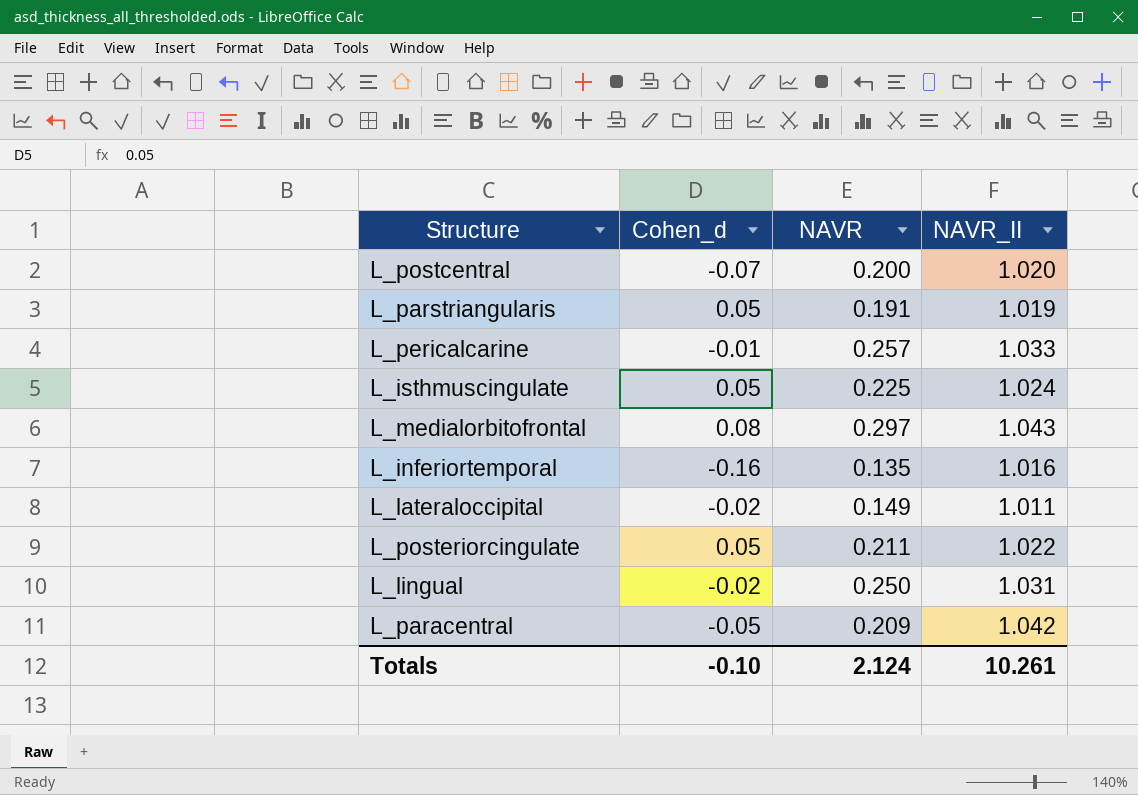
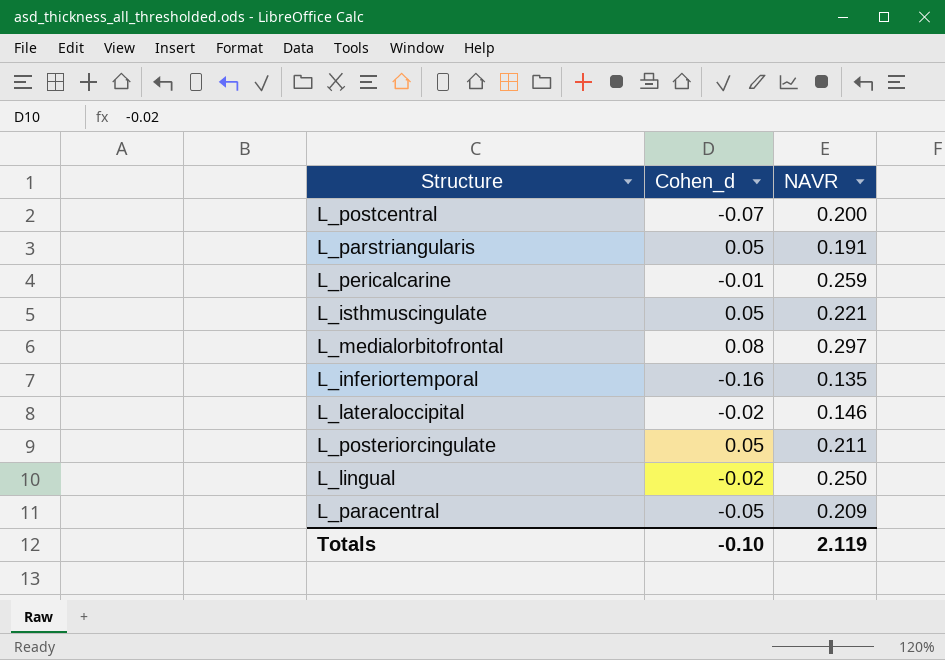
column NAVR_II | position: 4 -> none
L_pericalcarine | NAVR: 0.257 -> 0.259
L_isthmuscingulate | NAVR: 0.225 -> 0.221
L_lateraloccipital | NAVR: 0.149 -> 0.146
Totals | NAVR: 2.124 -> 2.119

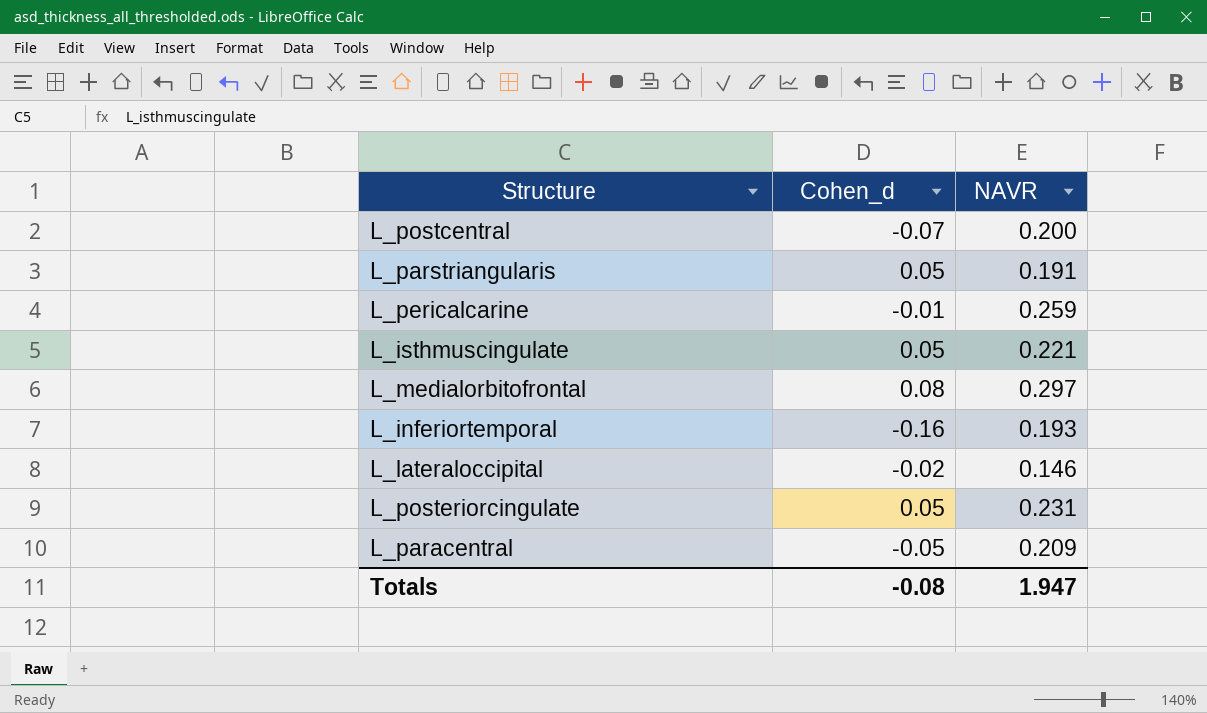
row L_lingual: -0.02 | 0.250 -> none
L_inferiortemporal | NAVR: 0.135 -> 0.193
L_posteriorcingulate | NAVR: 0.211 -> 0.231
Totals | Cohen_d: -0.10 -> -0.08
Totals | NAVR: 2.119 -> 1.947

